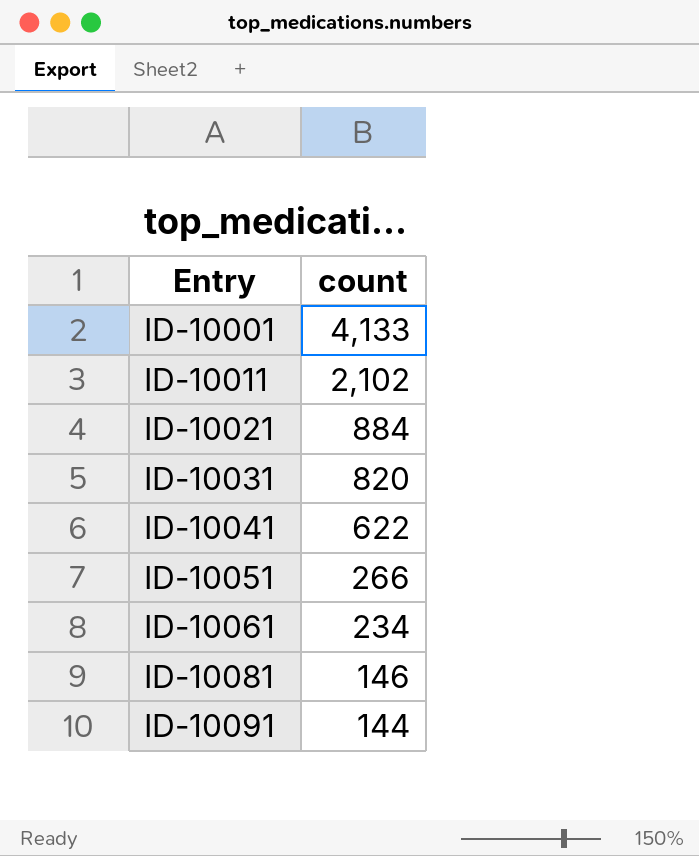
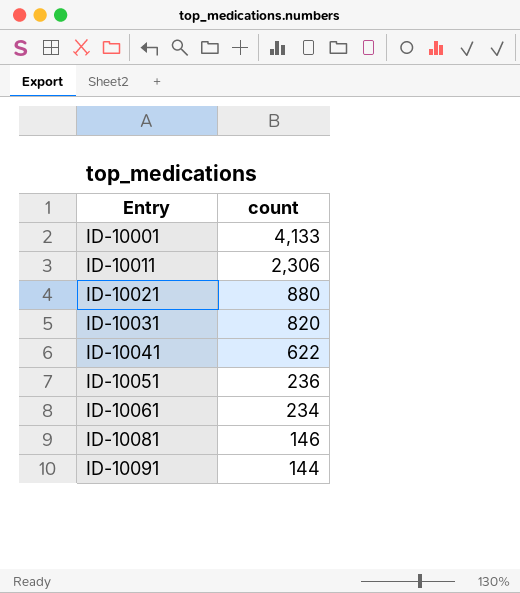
ID-10011 | count: 2,102 -> 2,306
ID-10021 | count: 884 -> 880
ID-10051 | count: 266 -> 236

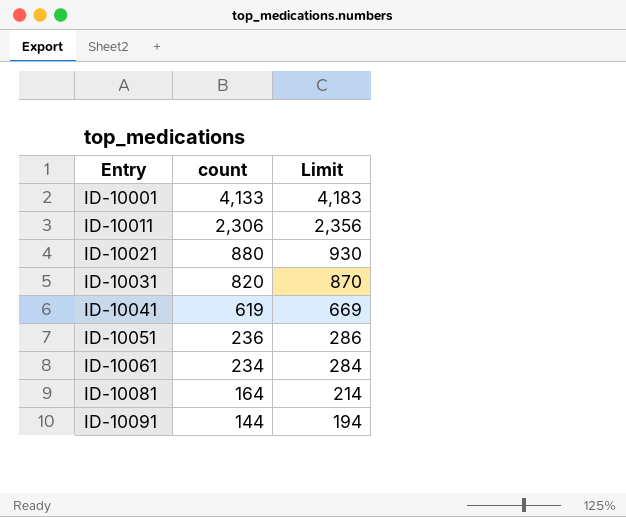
column Limit | formula: none -> [count] + 50
ID-10041 | count: 622 -> 619
ID-10081 | count: 146 -> 164

